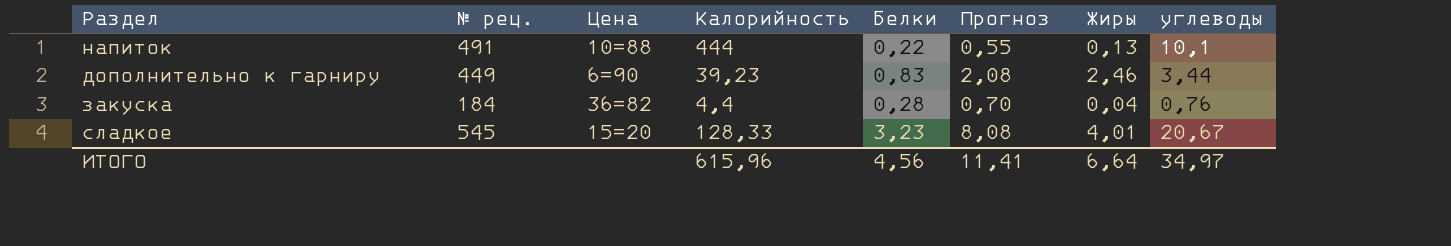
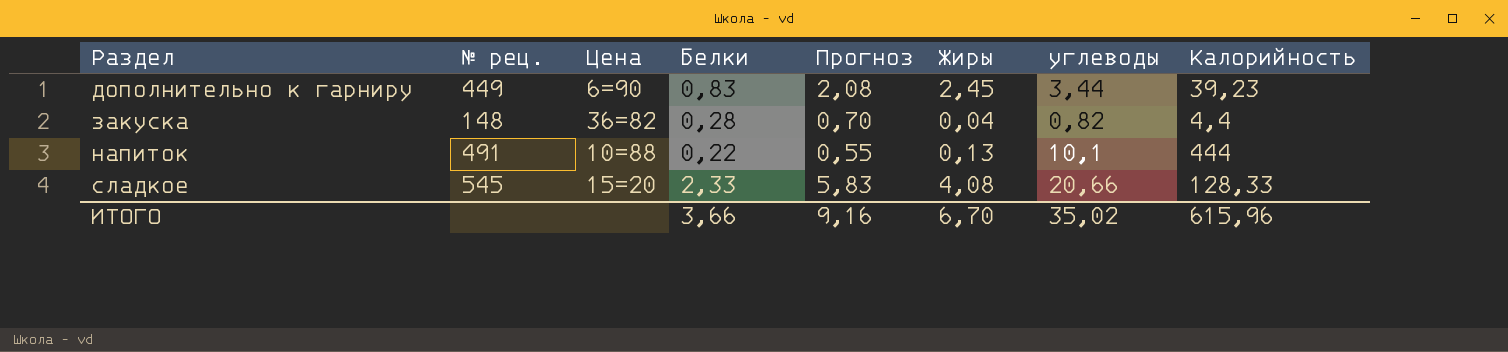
row order: none -> Раздел ascending
column Калорийность | position: 4 -> 8
дополнительно к гарниру | Жиры: 2,46 -> 2,45
закуска | № рец.: 184 -> 148
закуска | углеводы: 0,76 -> 0,82
сладкое | Белки: 3,23 -> 2,33
сладкое | Прогноз: 8,08 -> 5,83
сладкое | Жиры: 4,01 -> 4,08
сладкое | углеводы: 20,67 -> 20,66
ИТОГО | Белки: 4,56 -> 3,66
ИТОГО | Прогноз: 11,41 -> 9,16
ИТОГО | Жиры: 6,64 -> 6,70
ИТОГО | углеводы: 34,97 -> 35,02

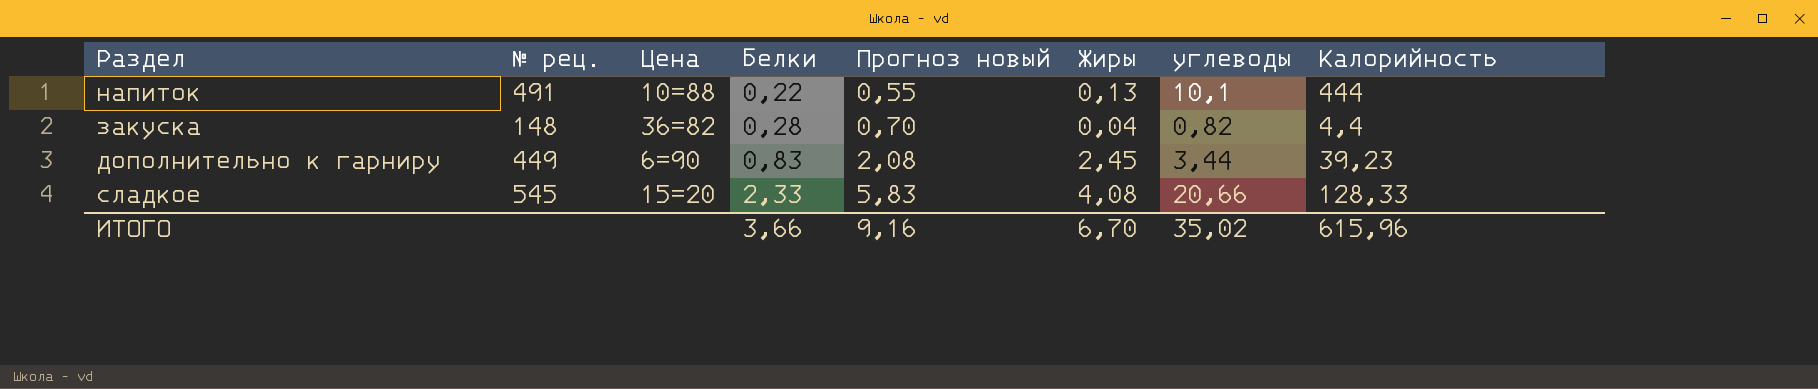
row order: Раздел ascending -> Белки ascending
column name: Прогноз -> Прогноз новый

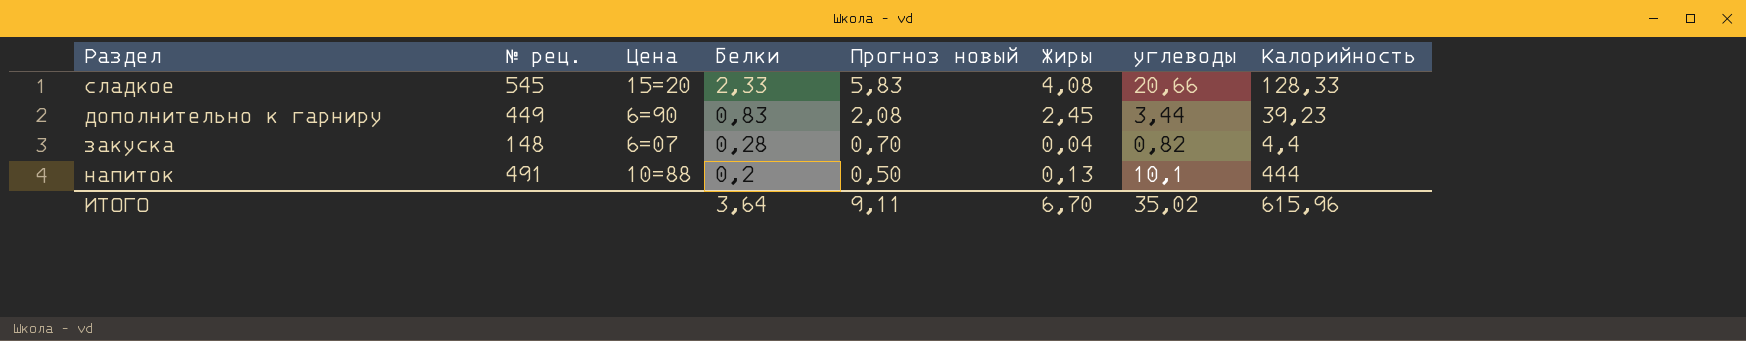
row order: Белки ascending -> Белки descending
закуска | Цена: 36=82 -> 6=07
напиток | Белки: 0,22 -> 0,2
напиток | Прогноз новый: 0,55 -> 0,50
ИТОГО | Белки: 3,66 -> 3,64
ИТОГО | Прогноз новый: 9,16 -> 9,11

